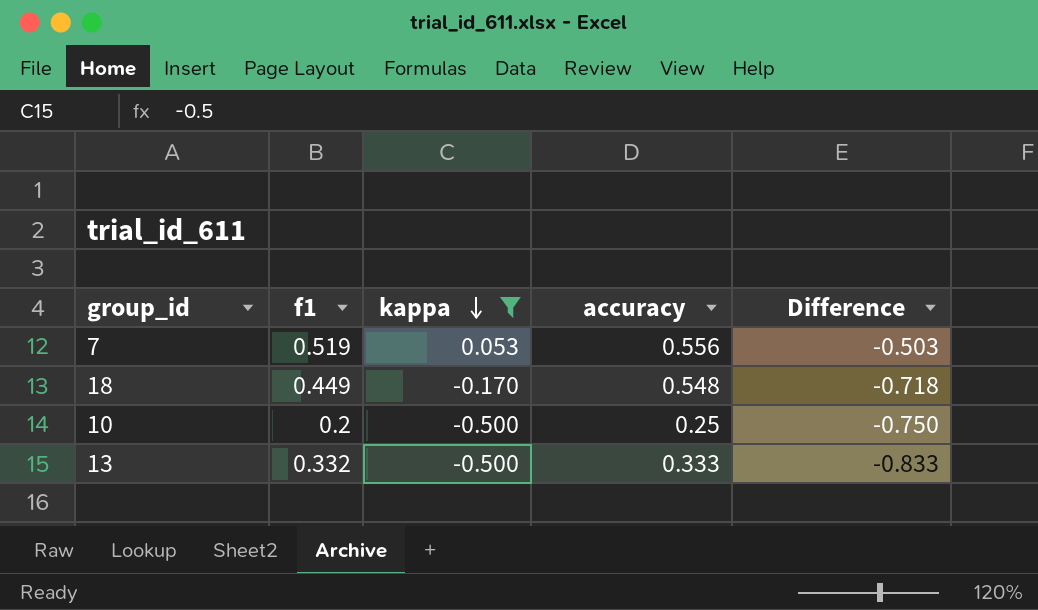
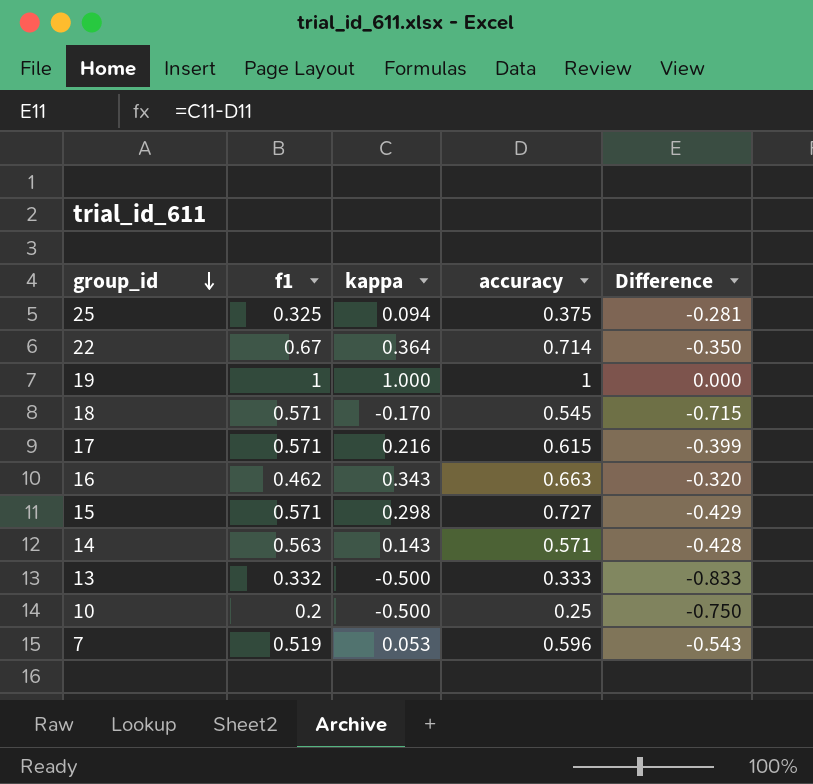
filter: kappa <= 0.053 -> none
row order: kappa descending -> group_id descending
18 | f1: 0.449 -> 0.571
18 | accuracy: 0.548 -> 0.545
18 | Difference: -0.718 -> -0.715
7 | accuracy: 0.556 -> 0.596
7 | Difference: -0.503 -> -0.543

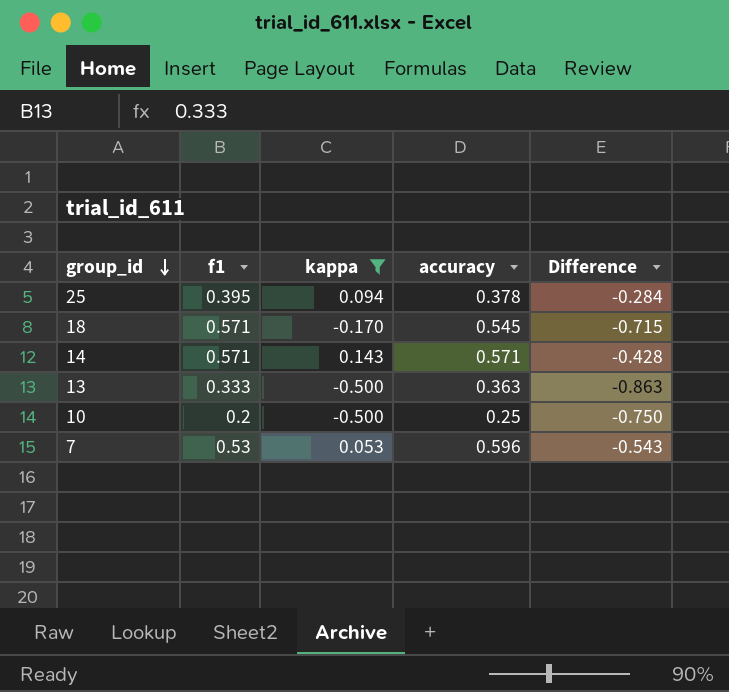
filter: none -> kappa <= 0.143
25 | f1: 0.325 -> 0.395
25 | accuracy: 0.375 -> 0.378
25 | Difference: -0.281 -> -0.284
14 | f1: 0.563 -> 0.571
13 | f1: 0.332 -> 0.333
13 | accuracy: 0.333 -> 0.363
13 | Difference: -0.833 -> -0.863
7 | f1: 0.519 -> 0.53

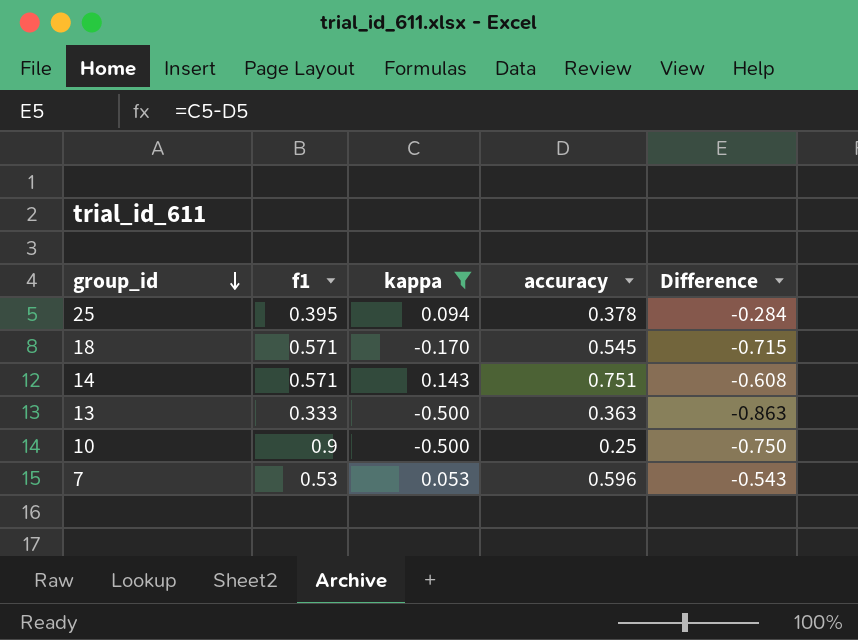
14 | accuracy: 0.571 -> 0.751
14 | Difference: -0.428 -> -0.608
10 | f1: 0.2 -> 0.9

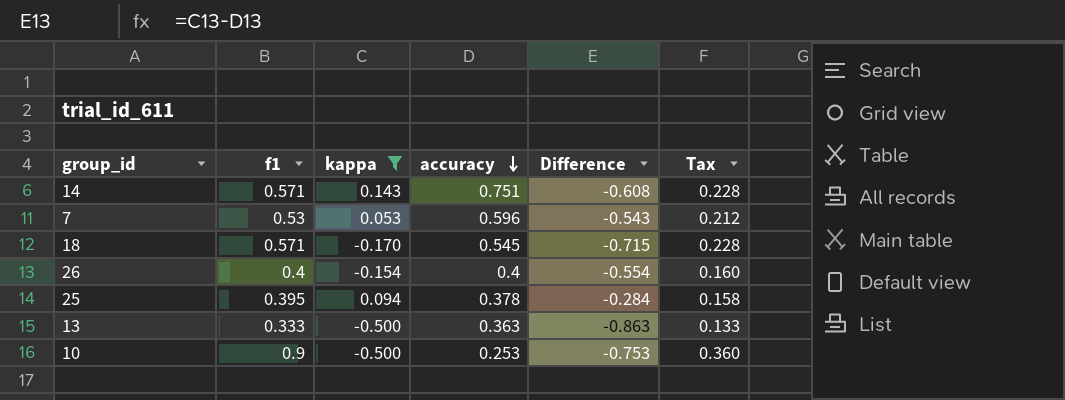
row order: group_id descending -> accuracy descending
column Tax | formula: none -> [f1] * 0.4
row 26: none -> 0.4 | -0.154 | 0.4 | -0.554 | 0.160
10 | accuracy: 0.25 -> 0.253
10 | Difference: -0.750 -> -0.753

